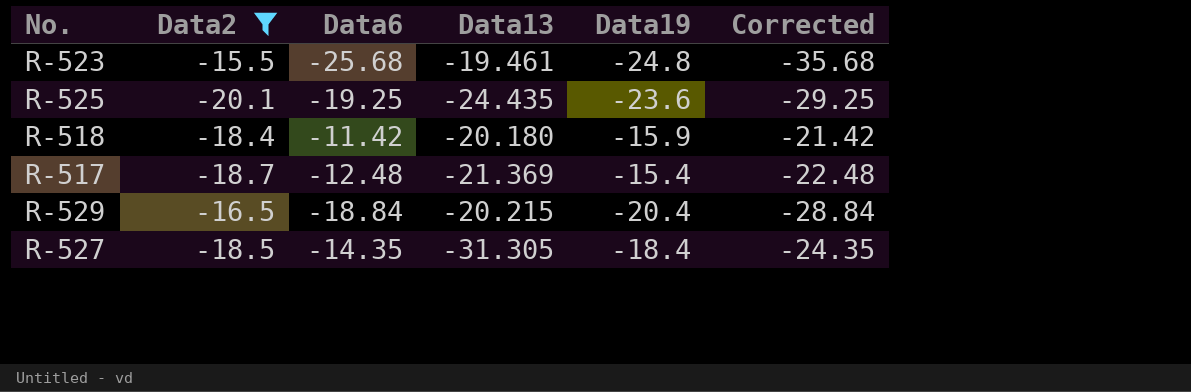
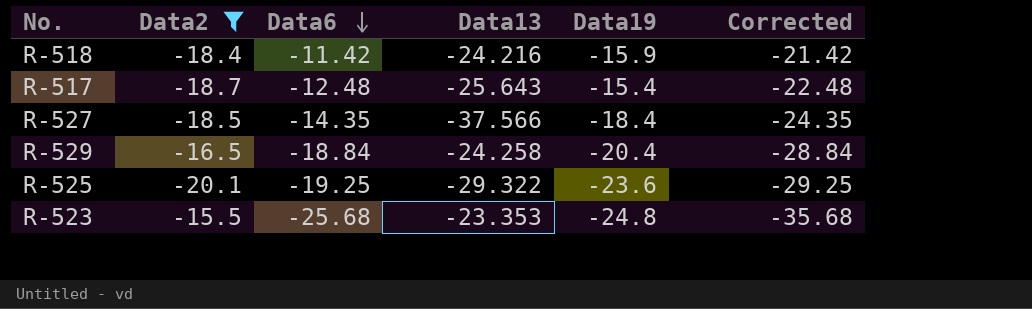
row order: none -> Data6 descending
R-518 | Data13: -20.180 -> -24.216
R-517 | Data13: -21.369 -> -25.643
R-527 | Data13: -31.305 -> -37.566
R-529 | Data13: -20.215 -> -24.258
R-525 | Data13: -24.435 -> -29.322
R-523 | Data13: -19.461 -> -23.353

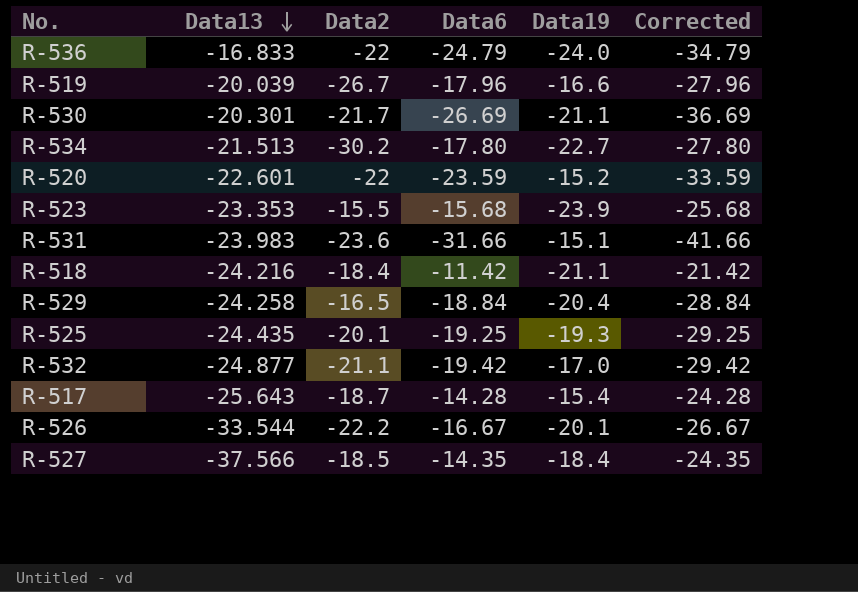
filter: Data2 >= -20.1 -> none
row order: Data6 descending -> Data13 descending
column Data13 | position: 4 -> 2
R-523 | Data6: -25.68 -> -15.68
R-523 | Data19: -24.8 -> -23.9
R-523 | Corrected: -35.68 -> -25.68
R-518 | Data19: -15.9 -> -21.1
R-525 | Data13: -29.322 -> -24.435
R-525 | Data19: -23.6 -> -19.3
R-517 | Data6: -12.48 -> -14.28
R-517 | Corrected: -22.48 -> -24.28

